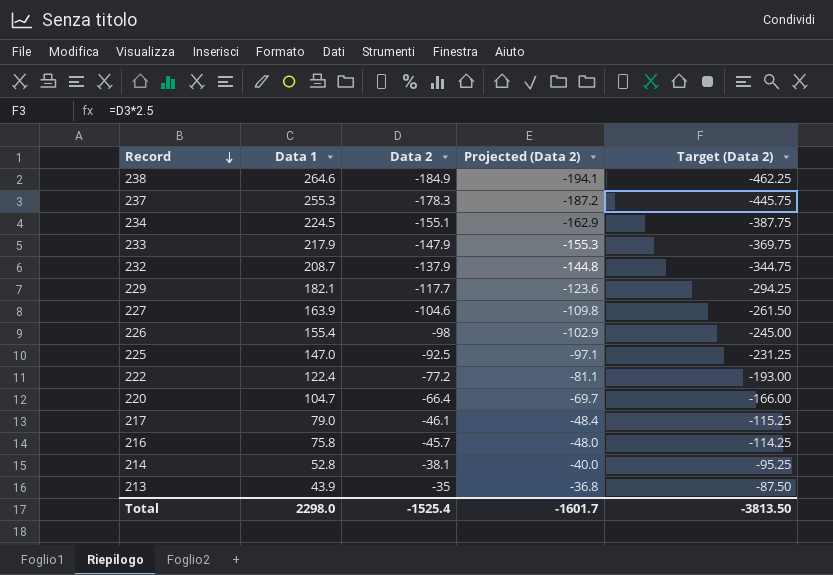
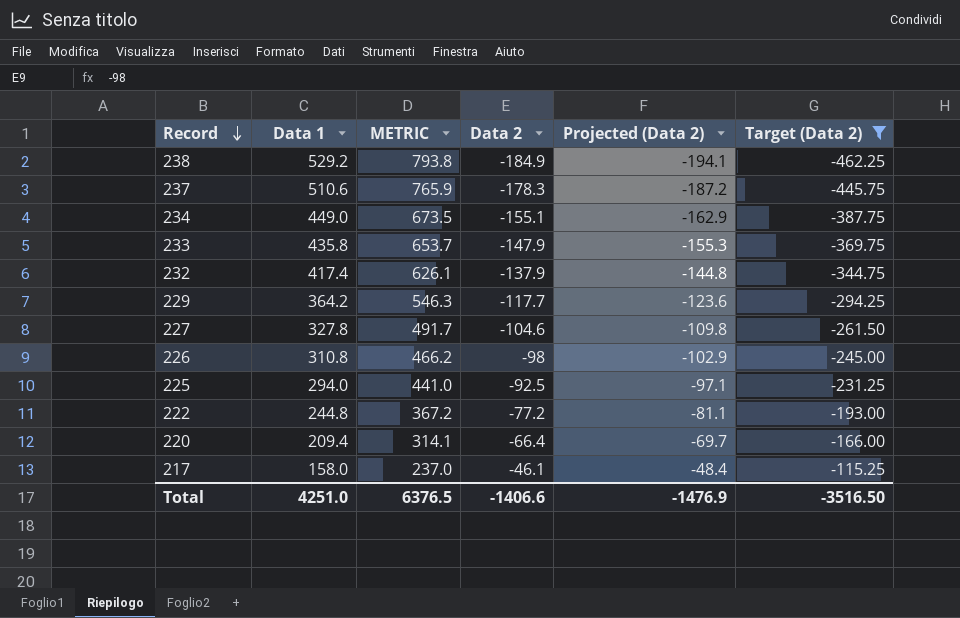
filter: none -> Target (Data 2) <= -115.25
column METRIC | formula: none -> [Data 1] * 1.5
238 | Data 1: 264.6 -> 529.2
237 | Data 1: 255.3 -> 510.6
234 | Data 1: 224.5 -> 449.0
233 | Data 1: 217.9 -> 435.8
232 | Data 1: 208.7 -> 417.4
229 | Data 1: 182.1 -> 364.2
227 | Data 1: 163.9 -> 327.8
226 | Data 1: 155.4 -> 310.8
225 | Data 1: 147.0 -> 294.0
222 | Data 1: 122.4 -> 244.8
220 | Data 1: 104.7 -> 209.4
217 | Data 1: 79.0 -> 158.0
Total | Data 1: 2298.0 -> 4251.0
Total | Data 2: -1525.4 -> -1406.6
Total | Projected (Data 2): -1601.7 -> -1476.9
Total | Target (Data 2): -3813.50 -> -3516.50

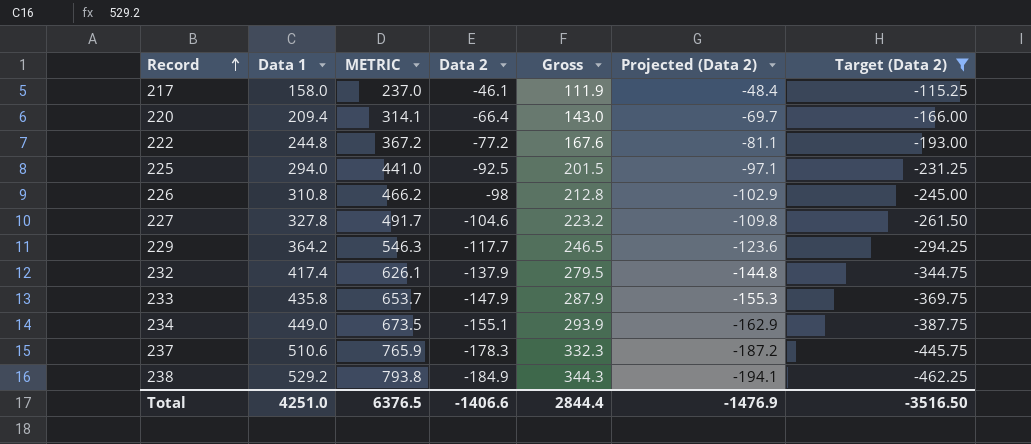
row order: Record descending -> Record ascending
column Gross | formula: none -> [Data 1] + [Data 2]

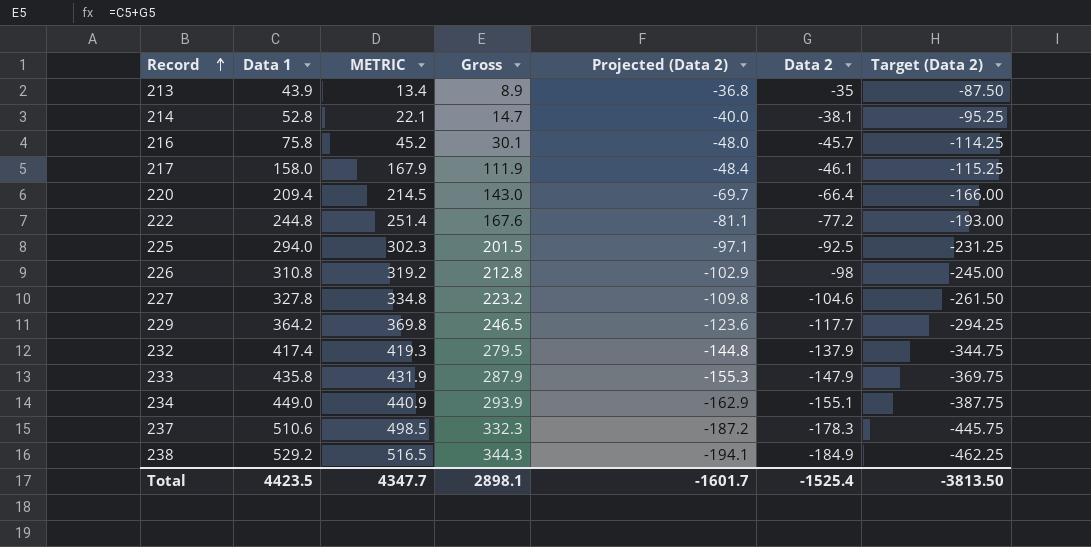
filter: Target (Data 2) <= -115.25 -> none
column METRIC | formula: [Data 1] * 1.5 -> [Gross] * 1.5
column Data 2 | position: 4 -> 6
Total | Data 1: 4251.0 -> 4423.5
Total | METRIC: 6376.5 -> 4347.7
Total | Gross: 2844.4 -> 2898.1
Total | Projected (Data 2): -1476.9 -> -1601.7
Total | Data 2: -1406.6 -> -1525.4
Total | Target (Data 2): -3516.50 -> -3813.50

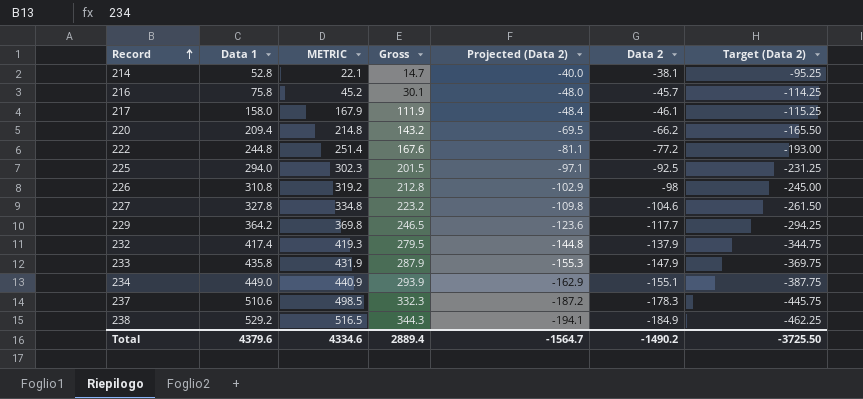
row 213: 43.9 | 13.4 | 8.9 | -36.8 | -35 | -87.50 -> none
220 | METRIC: 214.5 -> 214.8
220 | Gross: 143.0 -> 143.2
220 | Projected (Data 2): -69.7 -> -69.5
220 | Data 2: -66.4 -> -66.2
220 | Target (Data 2): -166.00 -> -165.50
Total | Data 1: 4423.5 -> 4379.6
Total | METRIC: 4347.7 -> 4334.6
Total | Gross: 2898.1 -> 2889.4
Total | Projected (Data 2): -1601.7 -> -1564.7
Total | Data 2: -1525.4 -> -1490.2
Total | Target (Data 2): -3813.50 -> -3725.50

